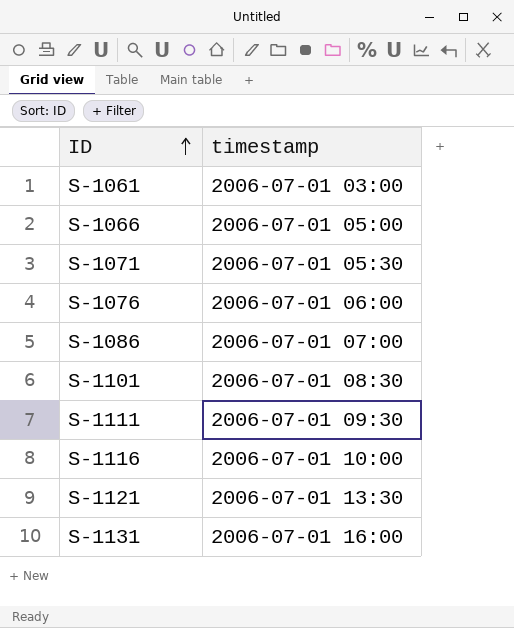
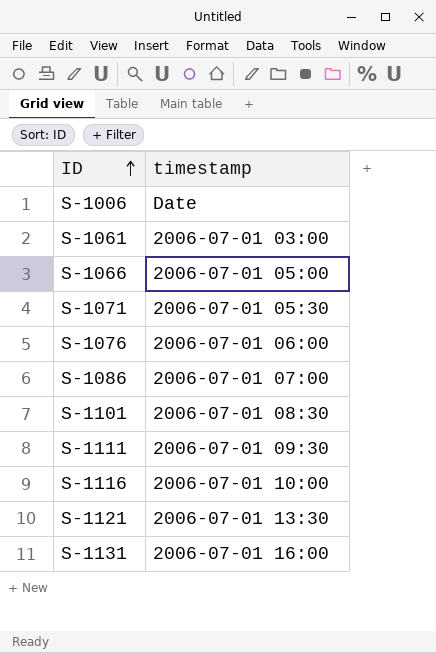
row S-1006: none -> Date

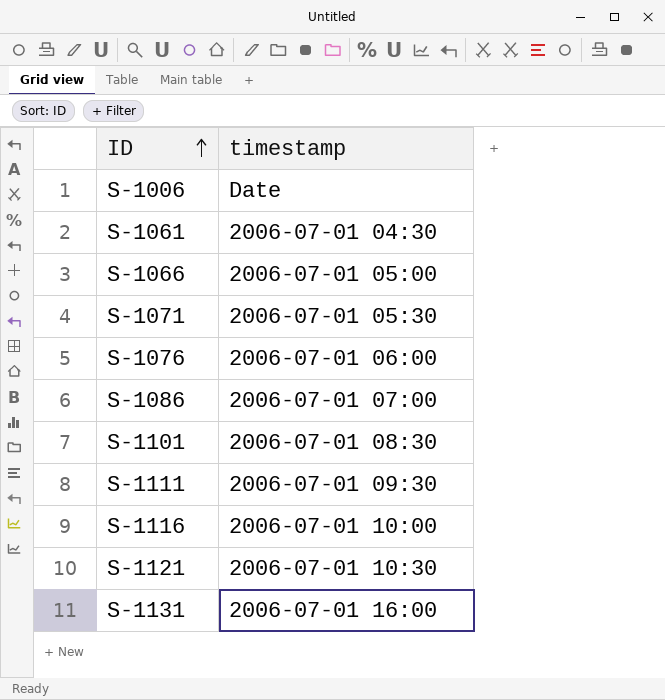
S-1061 | timestamp: 2006-07-01 03:00 -> 2006-07-01 04:30
S-1121 | timestamp: 2006-07-01 13:30 -> 2006-07-01 10:30

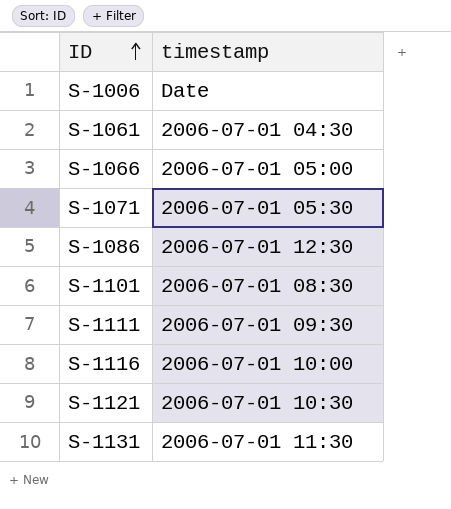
row S-1076: 2006-07-01 06:00 -> none
S-1086 | timestamp: 2006-07-01 07:00 -> 2006-07-01 12:30
S-1131 | timestamp: 2006-07-01 16:00 -> 2006-07-01 11:30

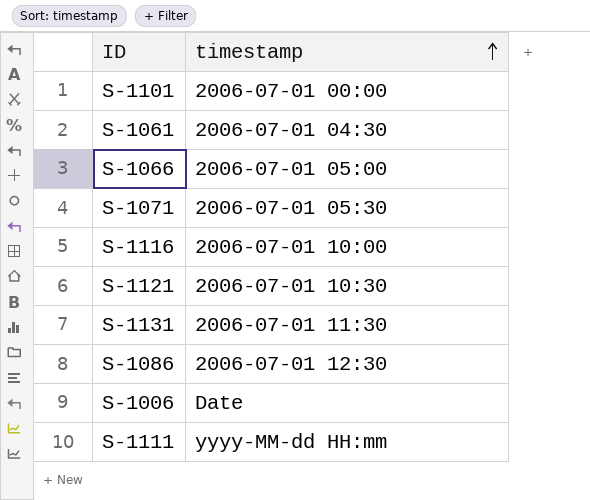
row order: ID ascending -> timestamp ascending
S-1101 | timestamp: 2006-07-01 08:30 -> 2006-07-01 00:00
S-1111 | timestamp: 2006-07-01 09:30 -> yyyy-MM-dd HH:mm

